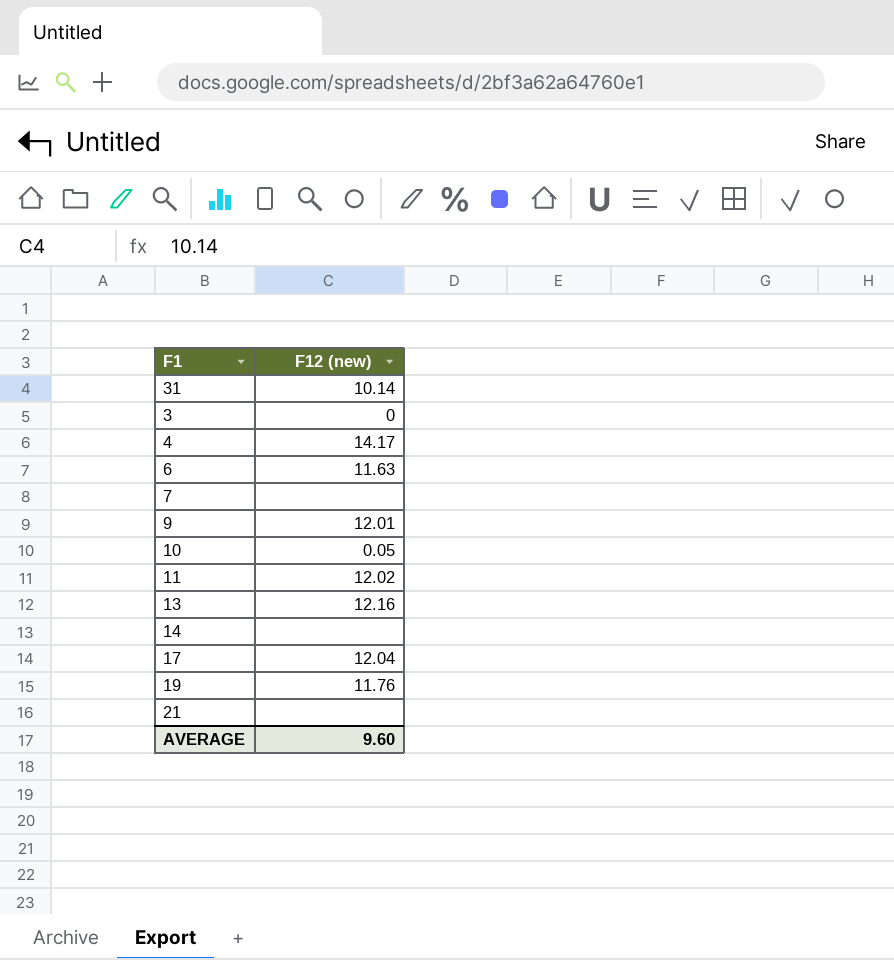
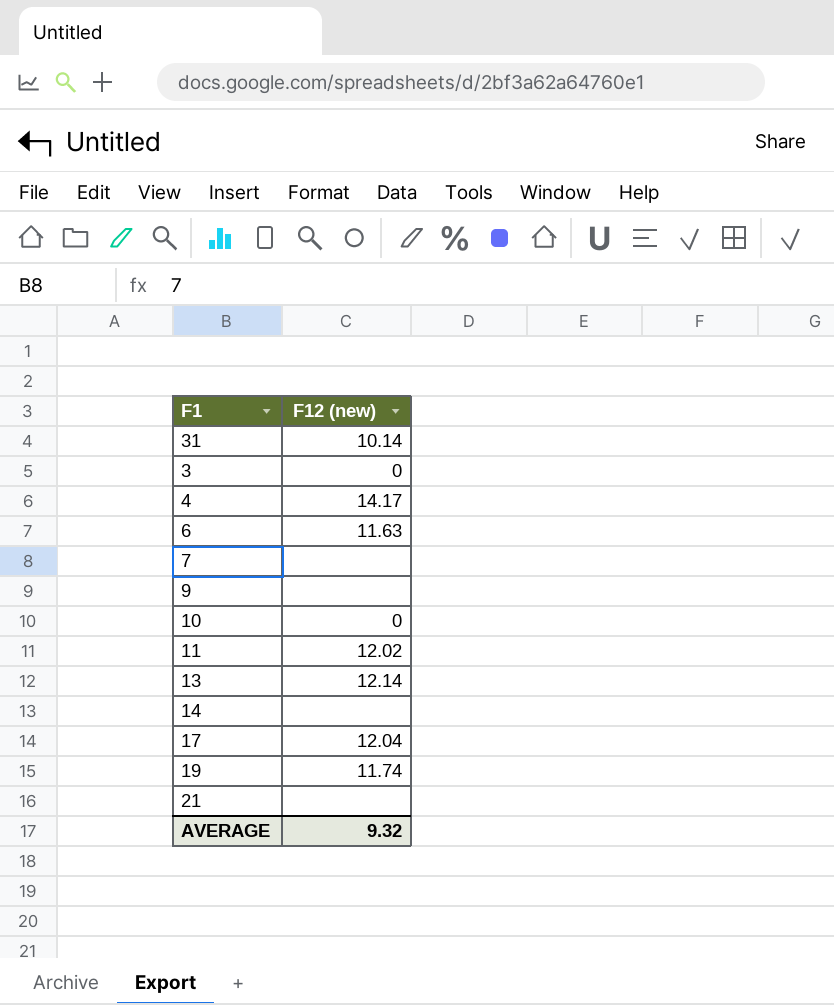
9 | F12 (new): 12.01 -> none
10 | F12 (new): 0.05 -> 0
13 | F12 (new): 12.16 -> 12.14
19 | F12 (new): 11.76 -> 11.74
AVERAGE | F12 (new): 9.60 -> 9.32

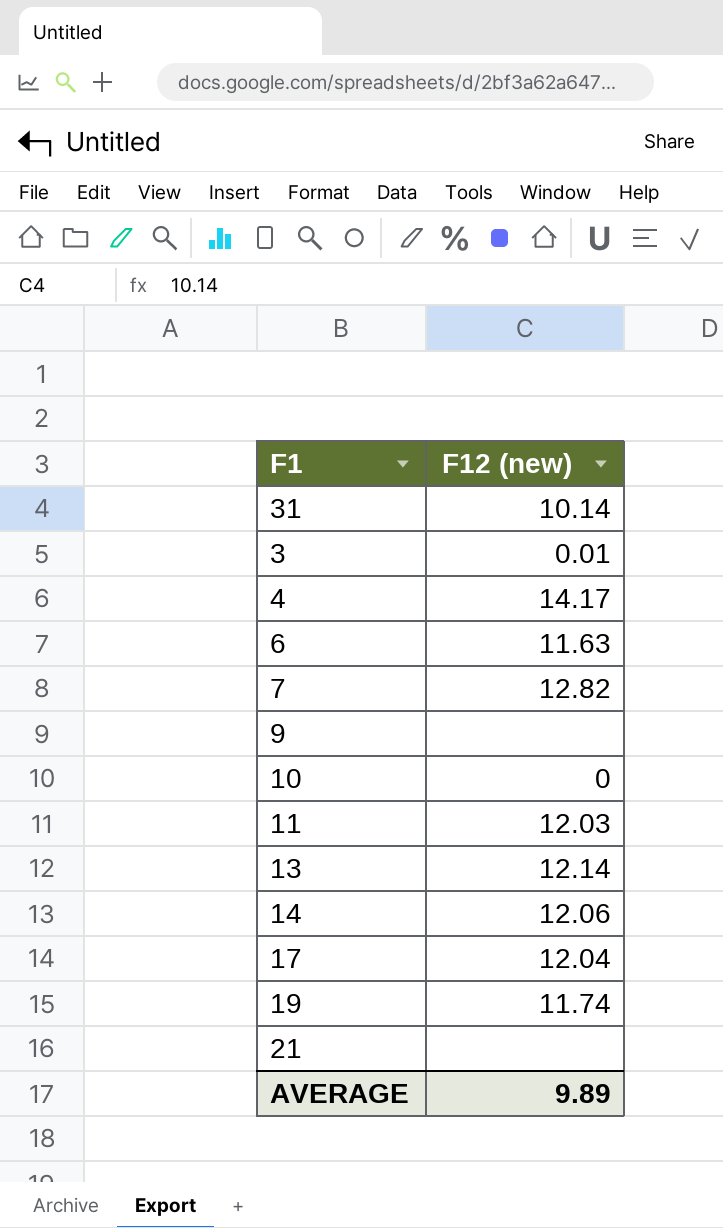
3 | F12 (new): 0 -> 0.01
7 | F12 (new): none -> 12.82
11 | F12 (new): 12.02 -> 12.03
14 | F12 (new): none -> 12.06
AVERAGE | F12 (new): 9.32 -> 9.89

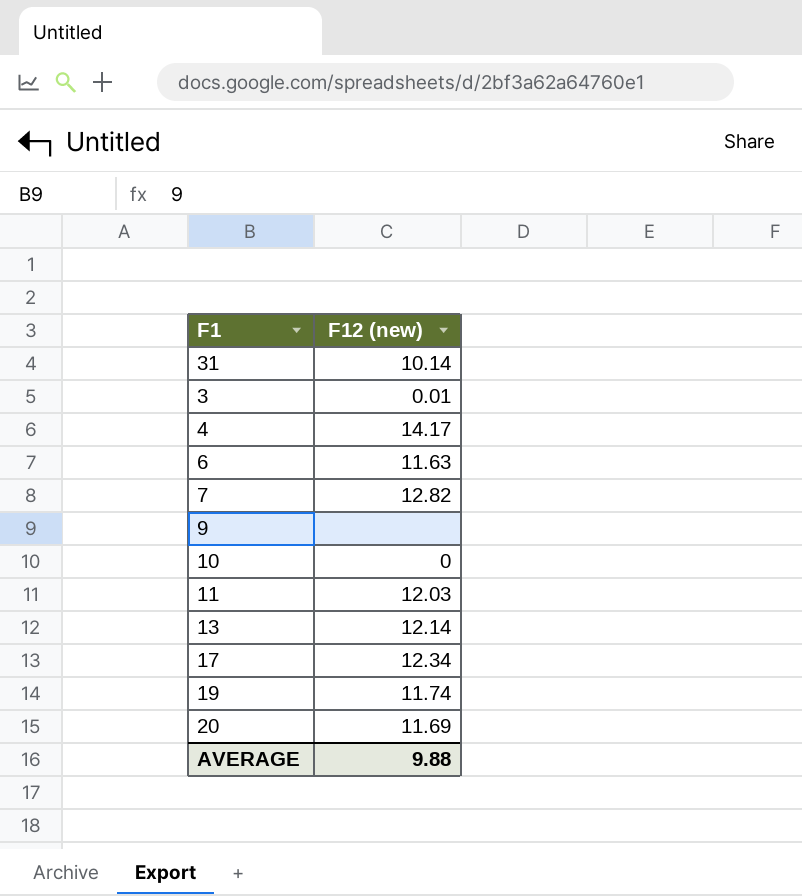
row 14: 12.06 -> none
row 21: none -> none
17 | F12 (new): 12.04 -> 12.34
row 20: none -> 11.69
AVERAGE | F12 (new): 9.89 -> 9.88

